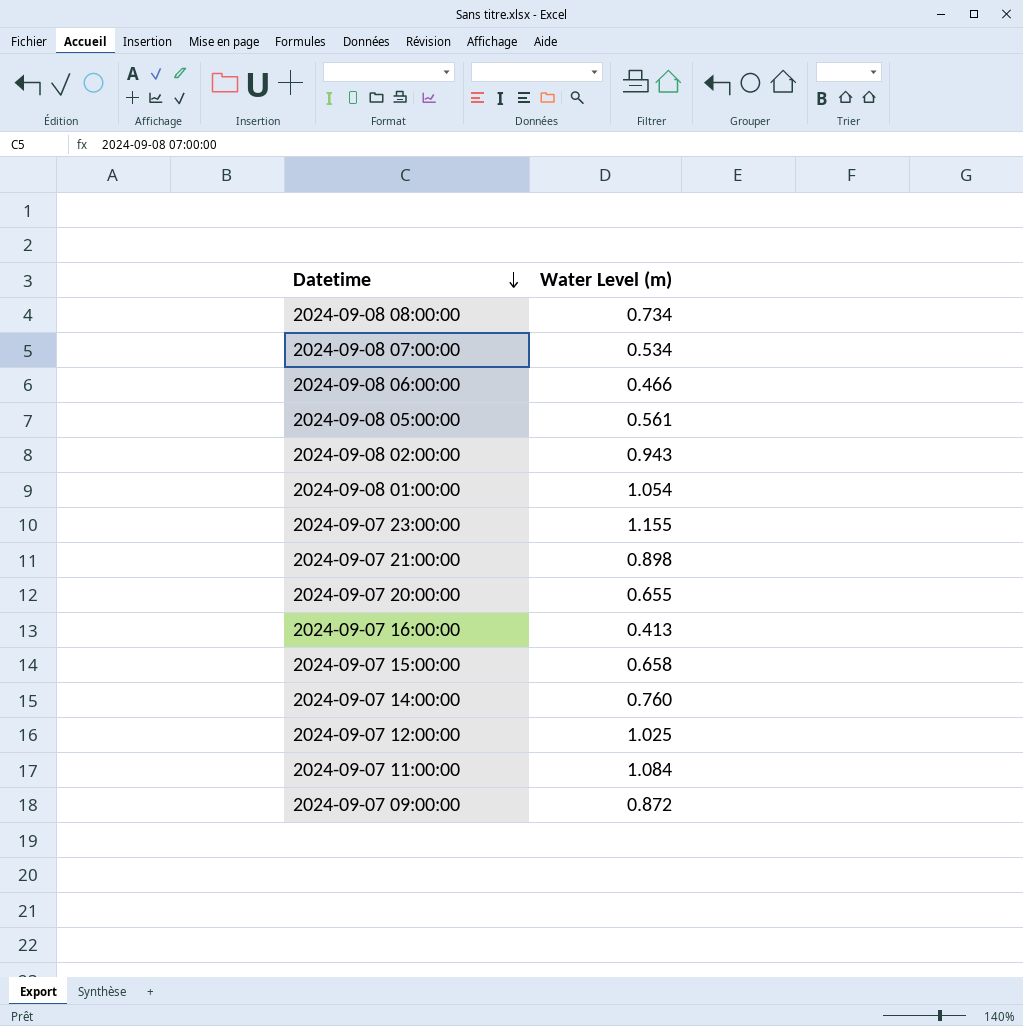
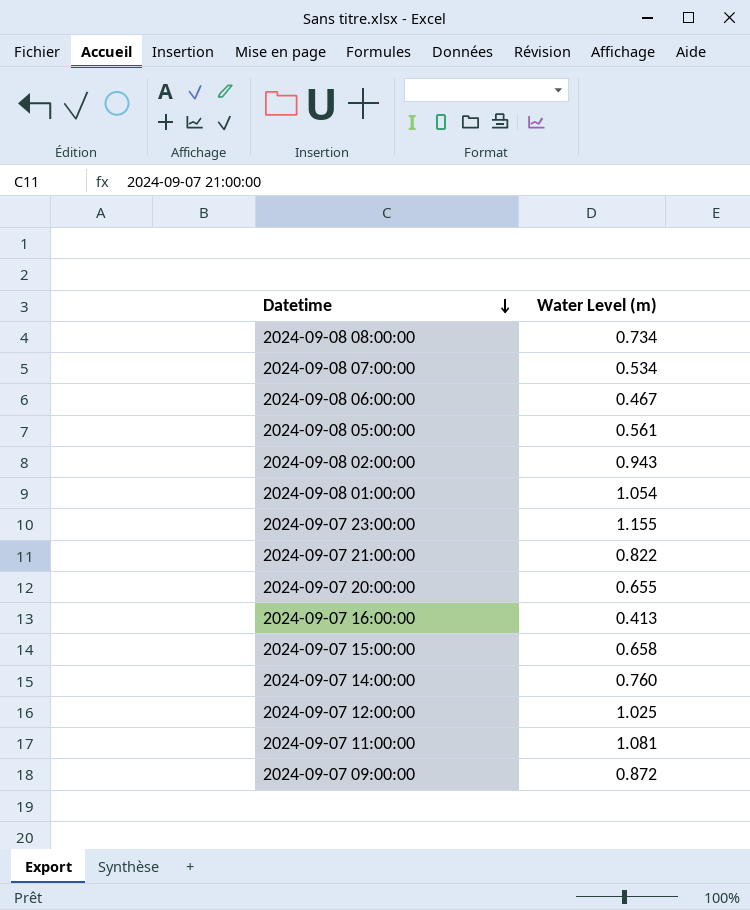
2024-09-08 06:00:00 | Water Level (m): 0.466 -> 0.467
2024-09-07 21:00:00 | Water Level (m): 0.898 -> 0.822
2024-09-07 11:00:00 | Water Level (m): 1.084 -> 1.081

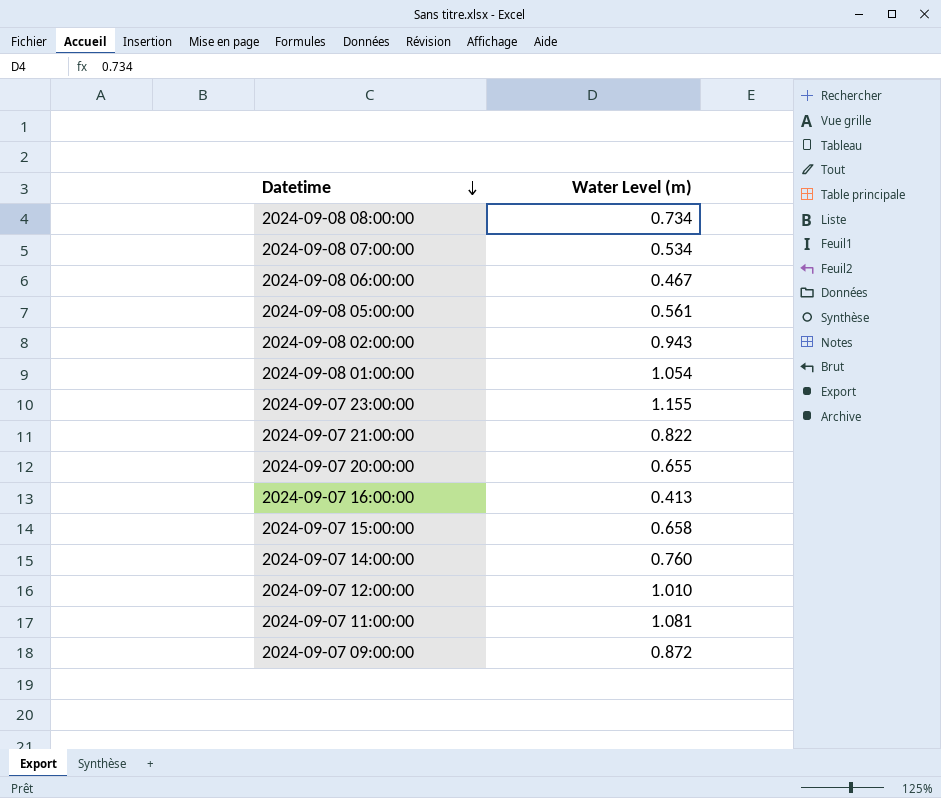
2024-09-07 12:00:00 | Water Level (m): 1.025 -> 1.010

